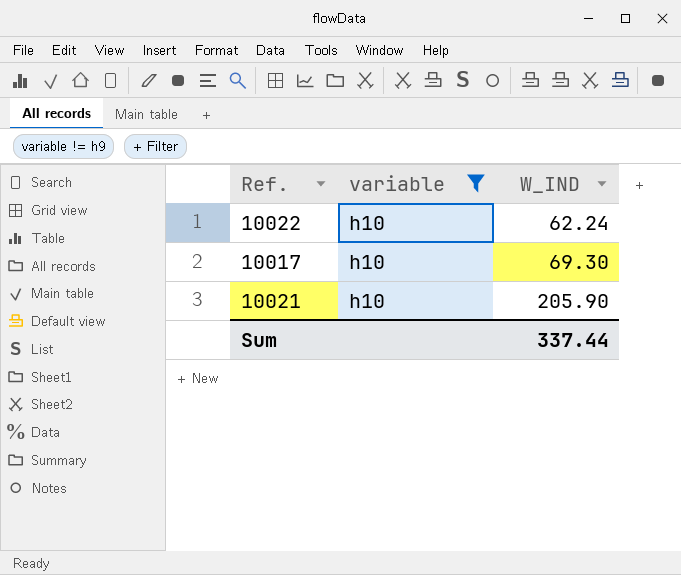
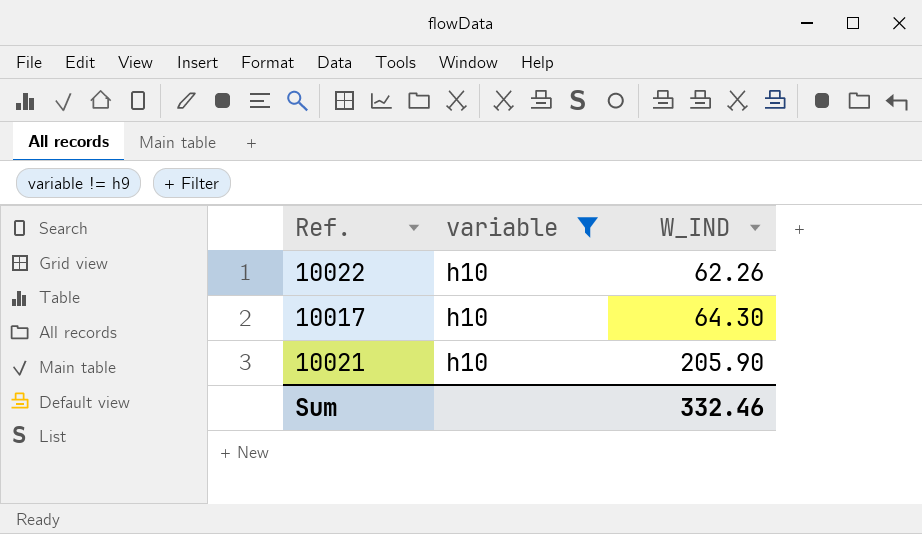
10022 | W_IND: 62.24 -> 62.26
10017 | W_IND: 69.30 -> 64.30
Sum | W_IND: 337.44 -> 332.46

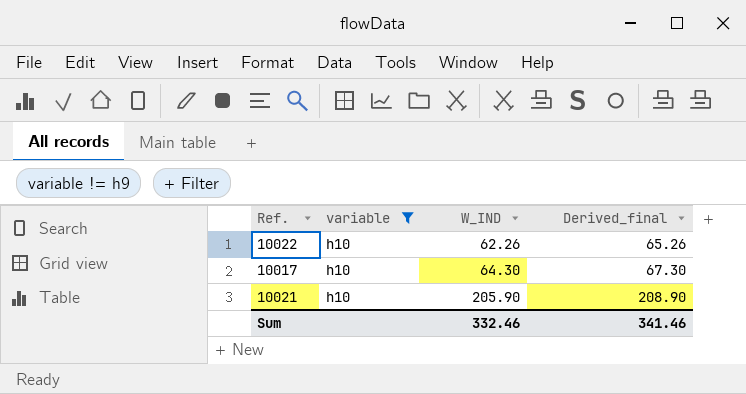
column Derived_final | formula: none -> [W_IND] + 3

